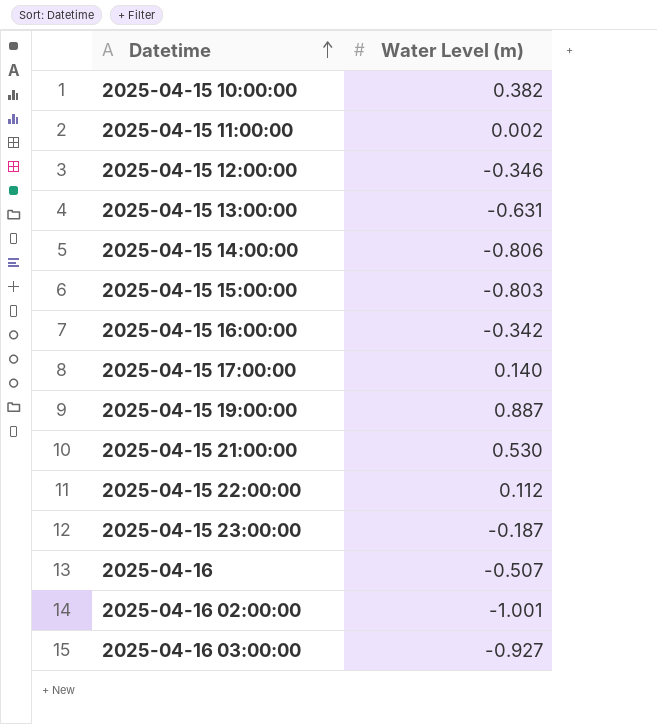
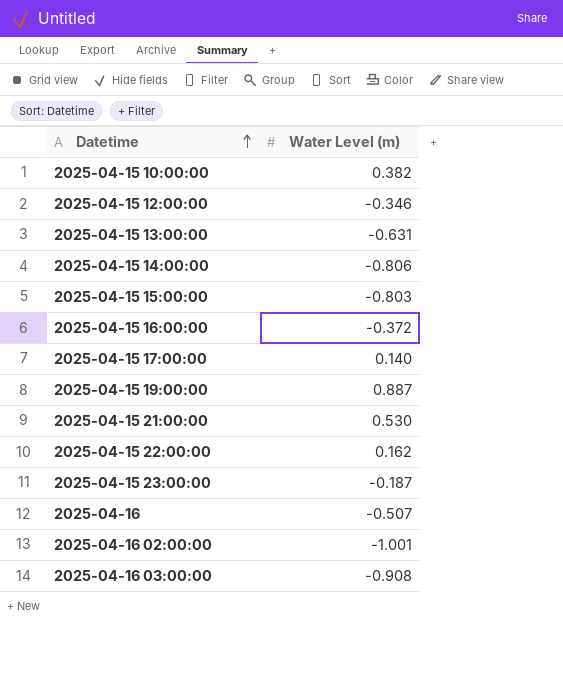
row 2025-04-15 11:00:00: 0.002 -> none
2025-04-15 16:00:00 | Water Level (m): -0.342 -> -0.372
2025-04-15 22:00:00 | Water Level (m): 0.112 -> 0.162
2025-04-16 03:00:00 | Water Level (m): -0.927 -> -0.908

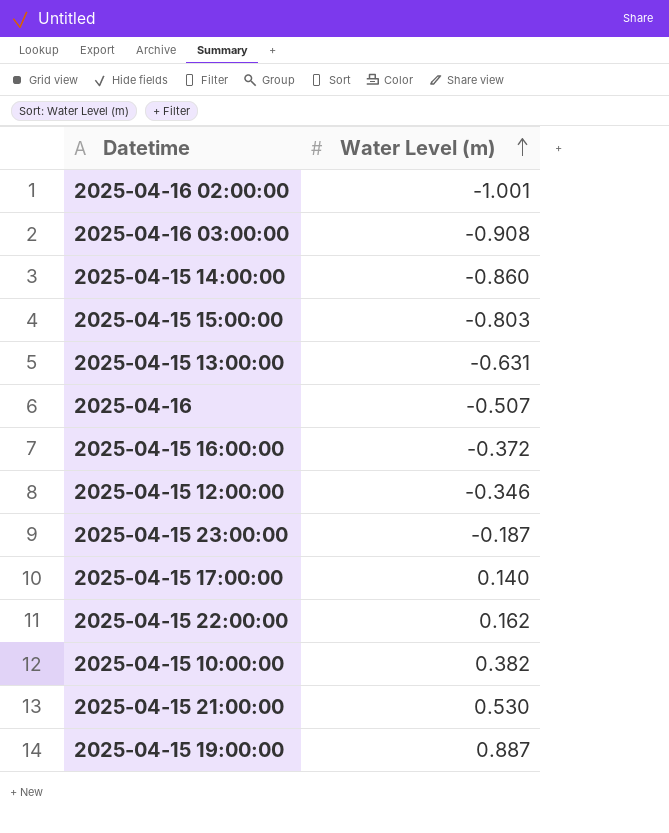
row order: Datetime ascending -> Water Level (m) ascending
2025-04-15 14:00:00 | Water Level (m): -0.806 -> -0.860

